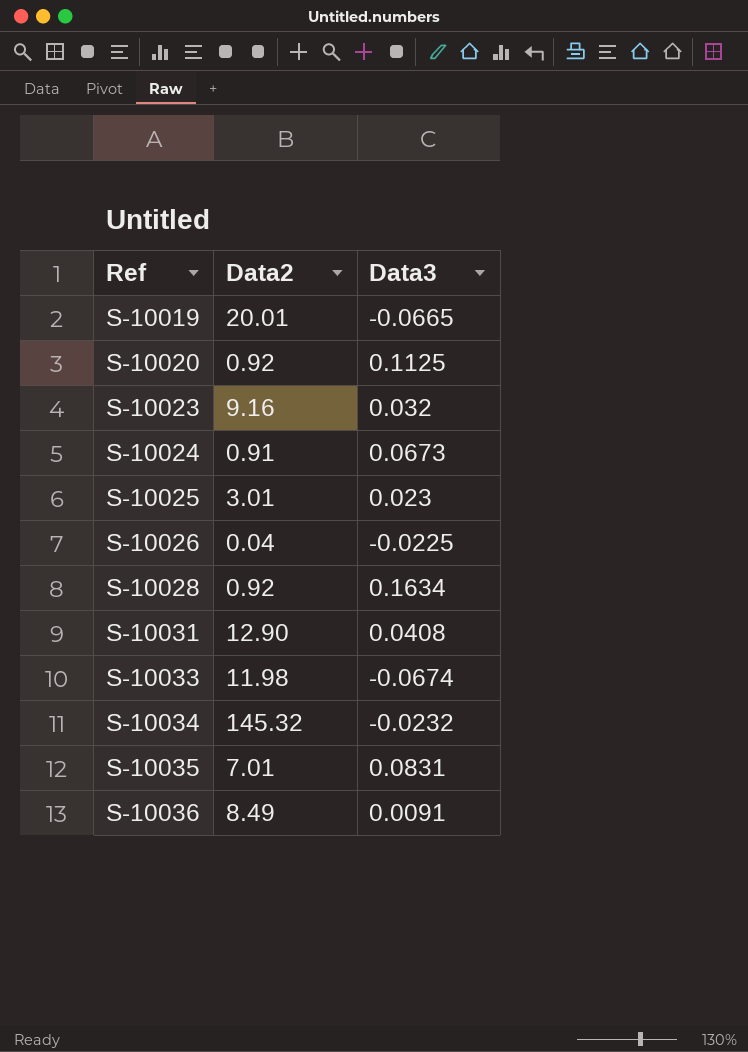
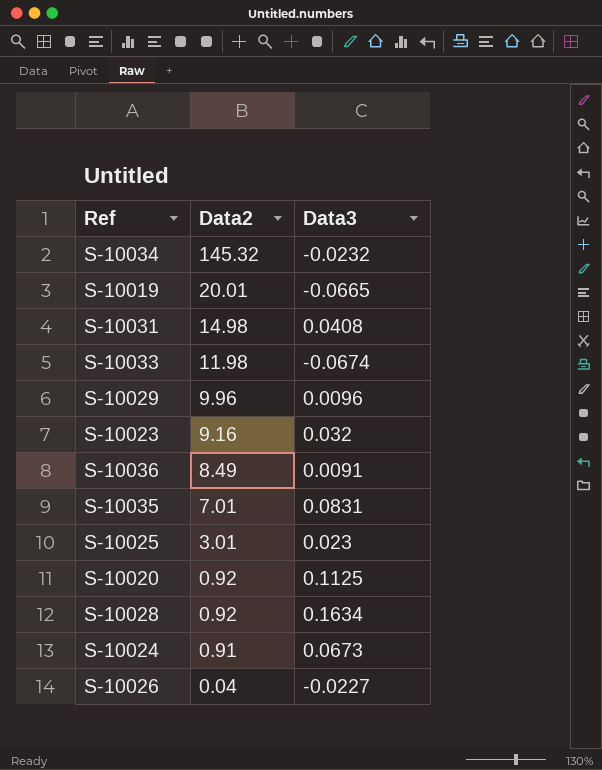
row order: Ref ascending -> Data2 descending
S-10031 | Data2: 12.90 -> 14.98
row S-10029: none -> 9.96 | 0.0096
S-10026 | Data3: -0.0225 -> -0.0227

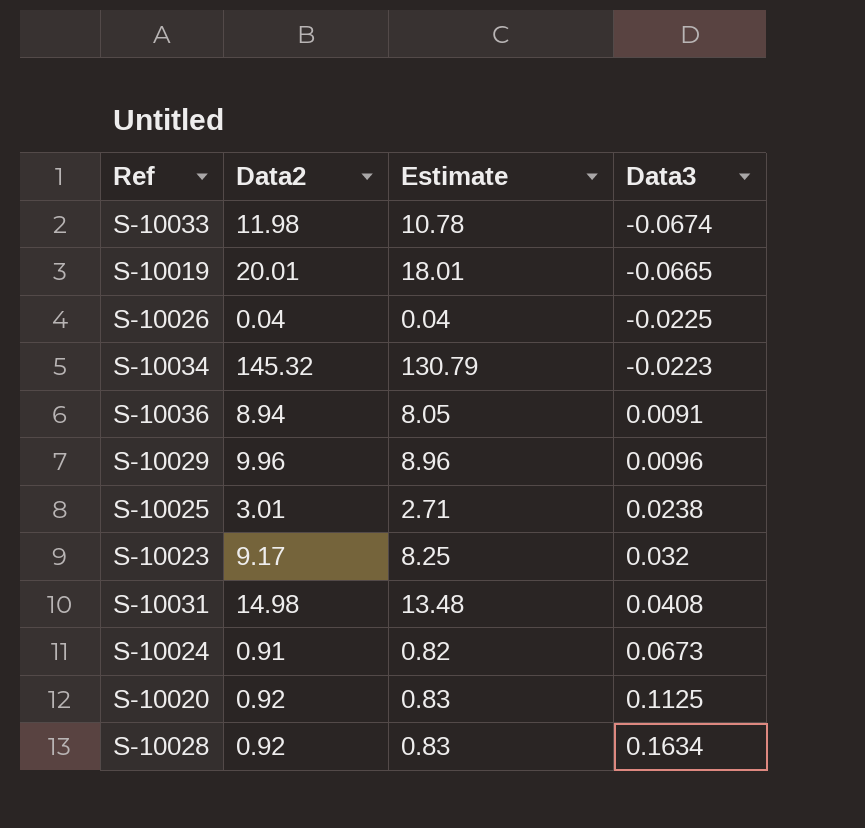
row order: Data2 descending -> Data3 ascending
column Estimate | formula: none -> [Data2] * 0.9
row S-10035: 7.01 | 0.0831 -> none
S-10026 | Data3: -0.0227 -> -0.0225
S-10034 | Data3: -0.0232 -> -0.0223
S-10036 | Data2: 8.49 -> 8.94
S-10025 | Data3: 0.023 -> 0.0238
S-10023 | Data2: 9.16 -> 9.17

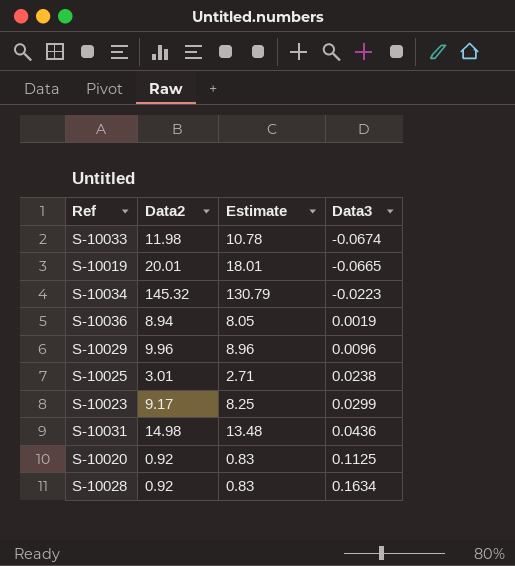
row S-10026: 0.04 | 0.04 | -0.0225 -> none
row S-10024: 0.91 | 0.82 | 0.0673 -> none
S-10036 | Data3: 0.0091 -> 0.0019
S-10023 | Data3: 0.032 -> 0.0299
S-10031 | Data3: 0.0408 -> 0.0436

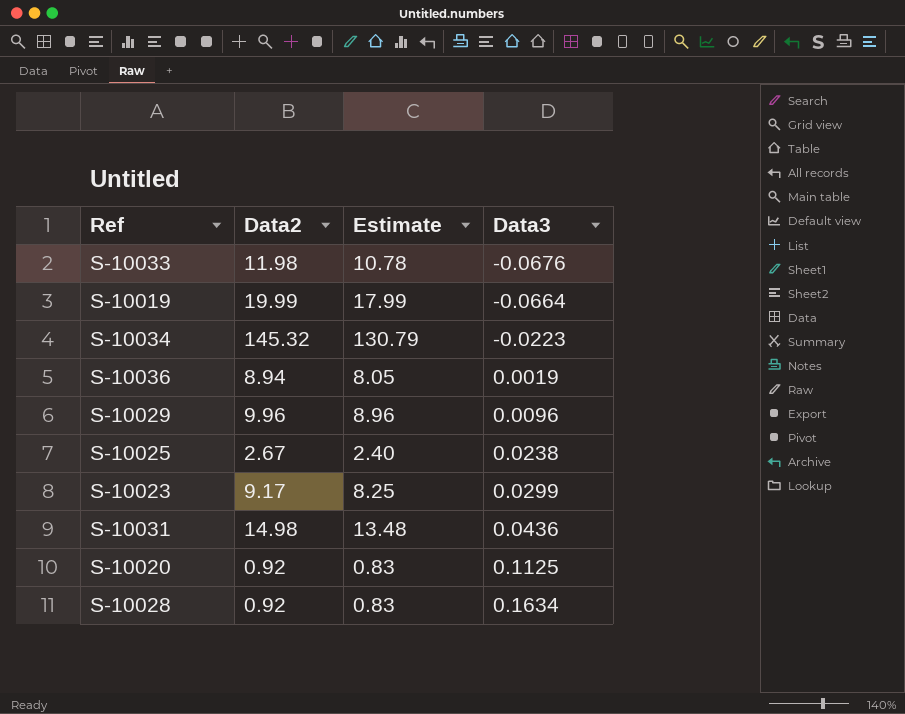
S-10033 | Data3: -0.0674 -> -0.0676
S-10019 | Data2: 20.01 -> 19.99
S-10019 | Estimate: 18.01 -> 17.99
S-10019 | Data3: -0.0665 -> -0.0664
S-10025 | Data2: 3.01 -> 2.67
S-10025 | Estimate: 2.71 -> 2.40

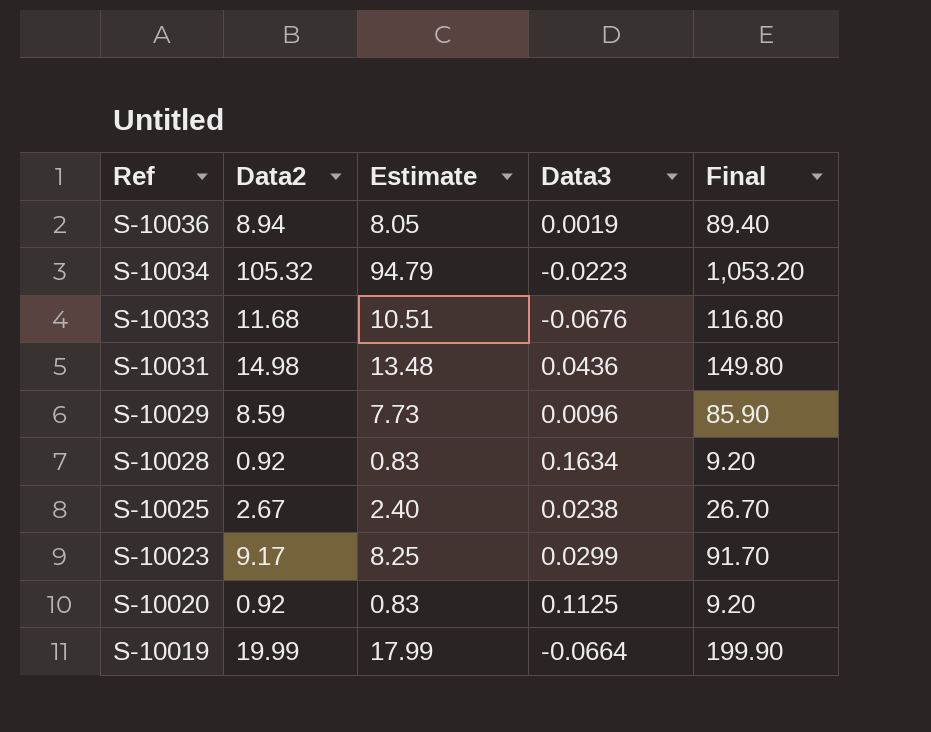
row order: Data3 ascending -> Ref descending
column Final | formula: none -> [Data2] * 10
S-10034 | Data2: 145.32 -> 105.32
S-10034 | Estimate: 130.79 -> 94.79
S-10033 | Data2: 11.98 -> 11.68
S-10033 | Estimate: 10.78 -> 10.51
S-10029 | Data2: 9.96 -> 8.59
S-10029 | Estimate: 8.96 -> 7.73

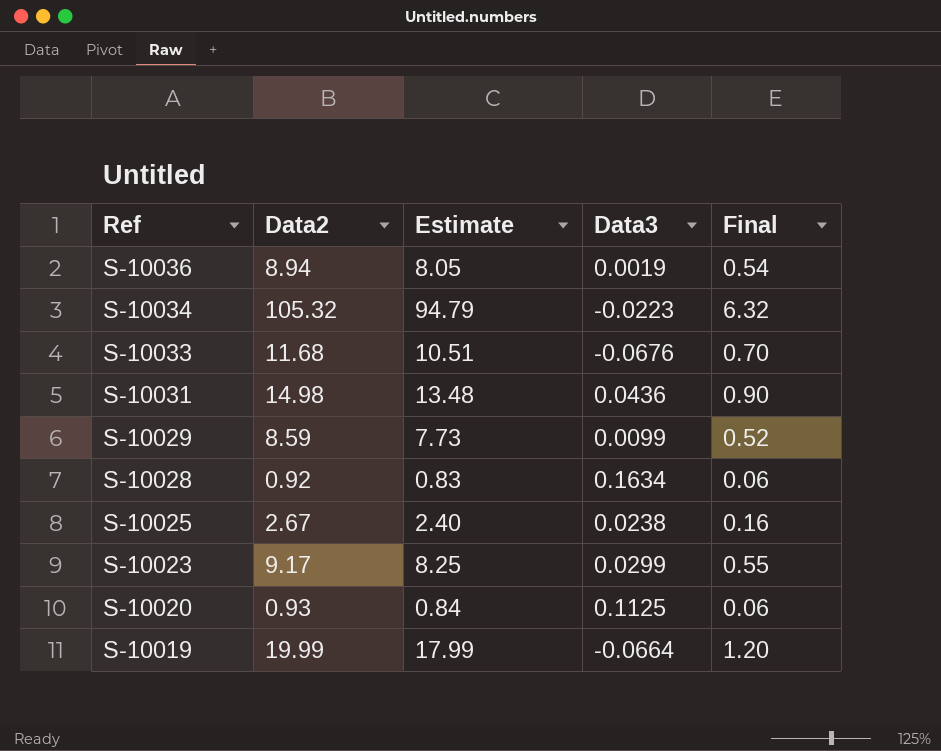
column Final | formula: [Data2] * 10 -> [Data2] * 0.06
S-10029 | Data3: 0.0096 -> 0.0099
S-10020 | Data2: 0.92 -> 0.93
S-10020 | Estimate: 0.83 -> 0.84

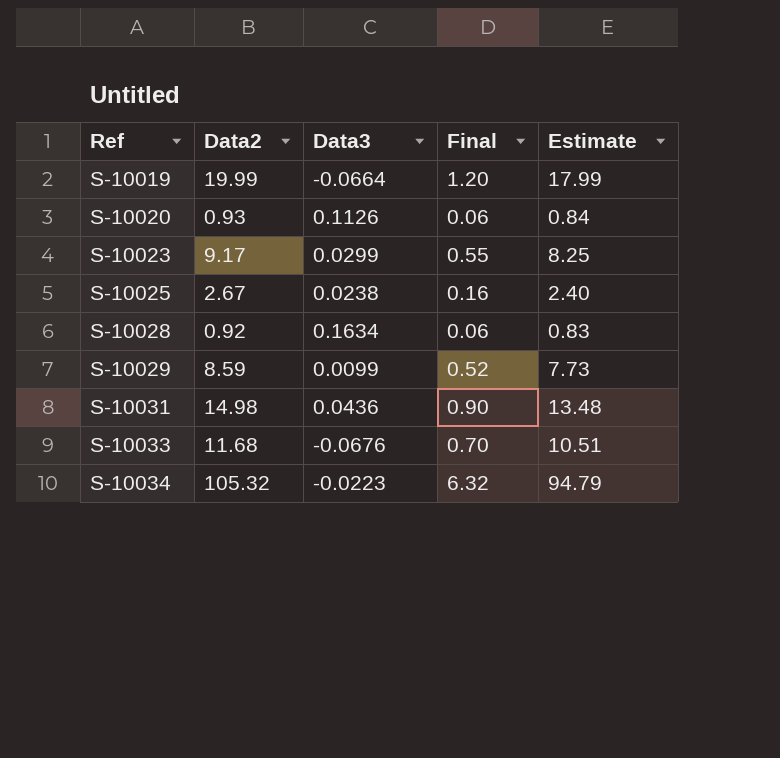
row order: Ref descending -> Ref ascending
column Estimate | position: 3 -> 5
row S-10036: 8.94 | 8.05 | 0.0019 | 0.54 -> none
S-10020 | Data3: 0.1125 -> 0.1126

